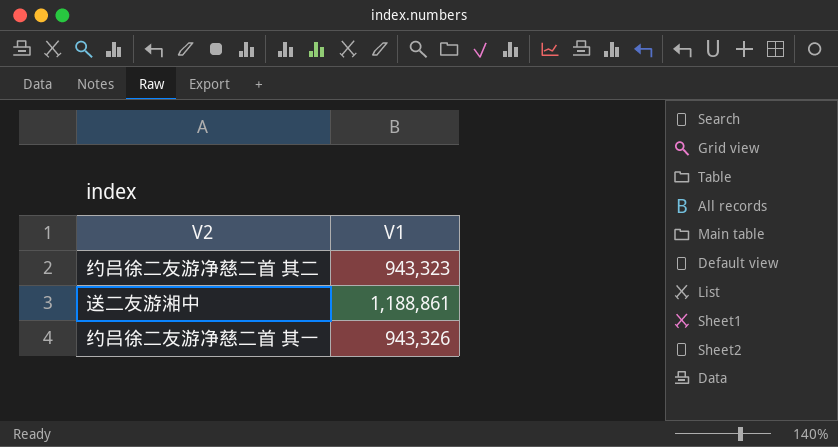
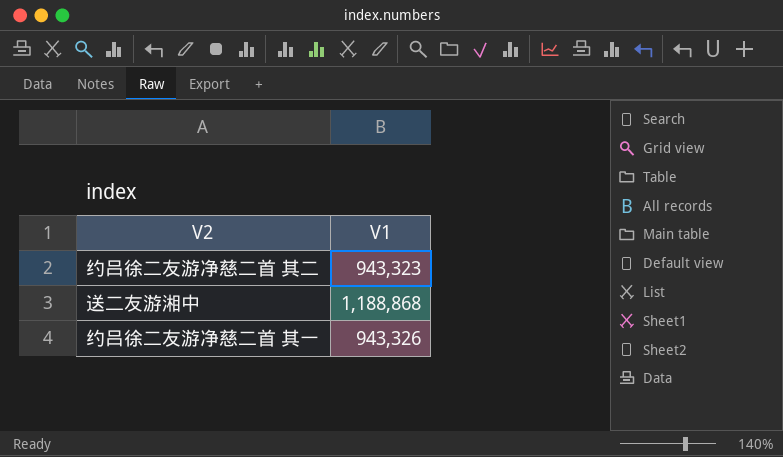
送二友游湘中 | V1: 1,188,861 -> 1,188,868

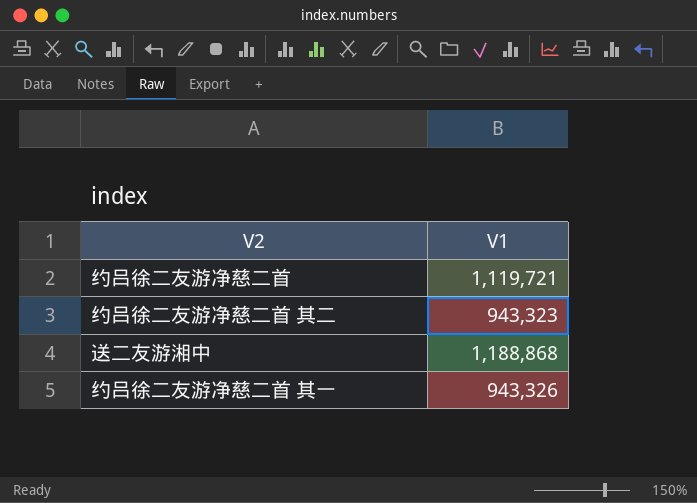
row 约吕徐二友游净慈二首: none -> 1,119,721

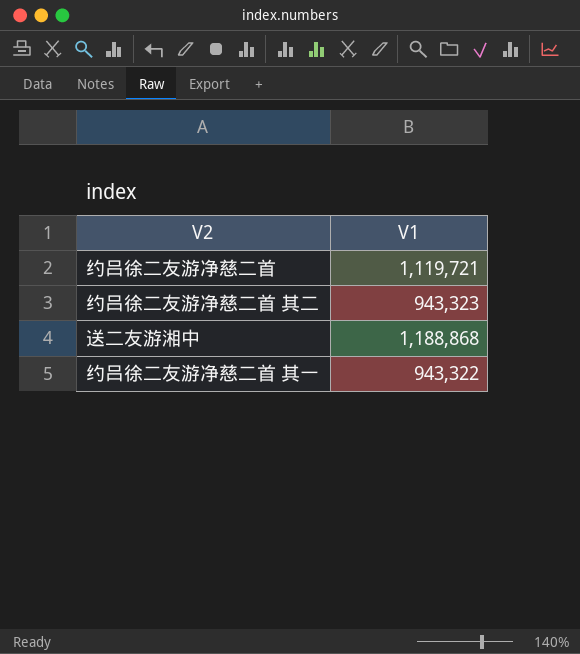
约吕徐二友游净慈二首 其一 | V1: 943,326 -> 943,322

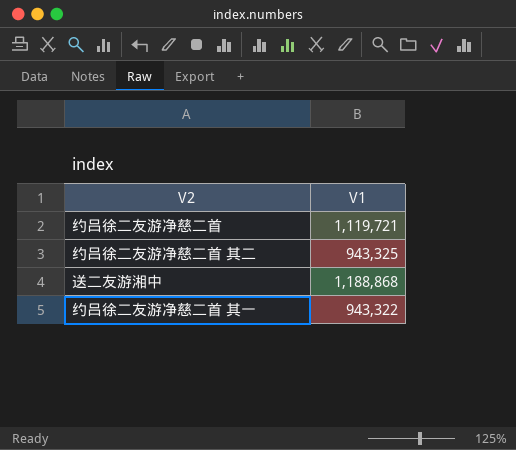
约吕徐二友游净慈二首 其二 | V1: 943,323 -> 943,325

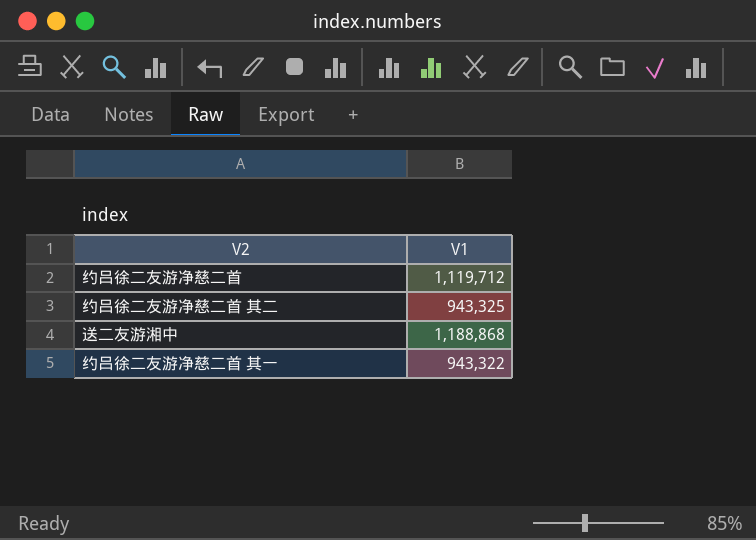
约吕徐二友游净慈二首 | V1: 1,119,721 -> 1,119,712

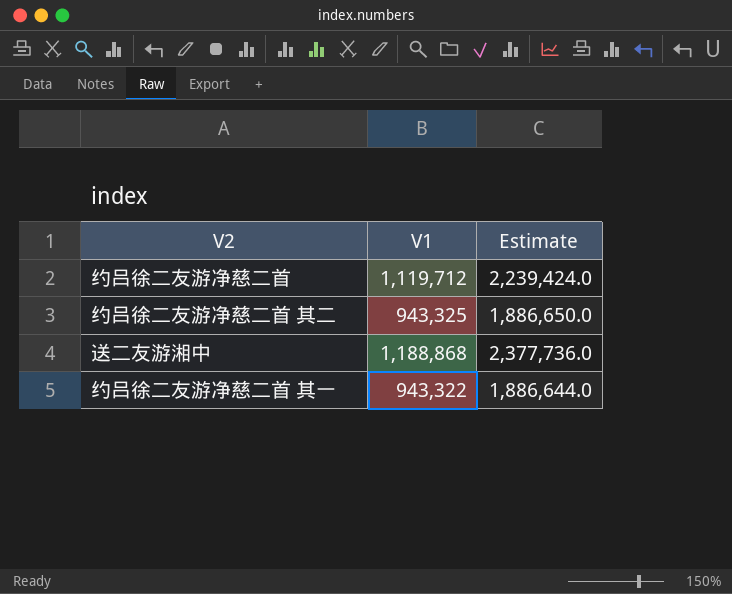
column Estimate | formula: none -> [V1] * 2

